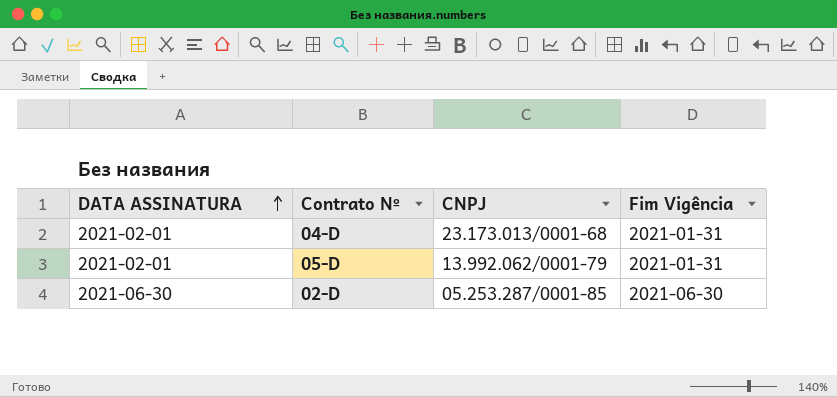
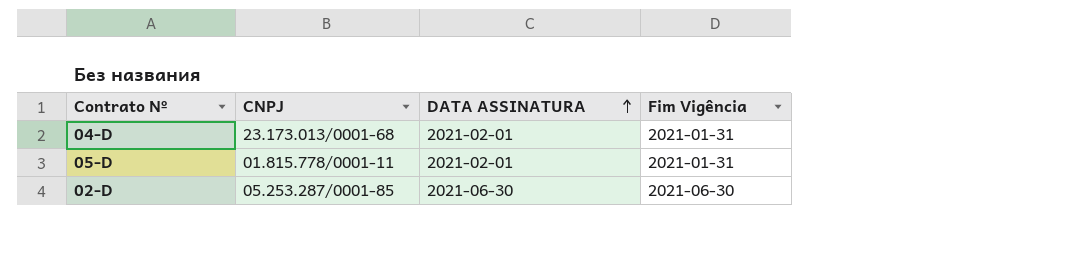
column DATA ASSINATURA | position: 1 -> 3
05-D | CNPJ: 13.992.062/0001-79 -> 01.815.778/0001-11

